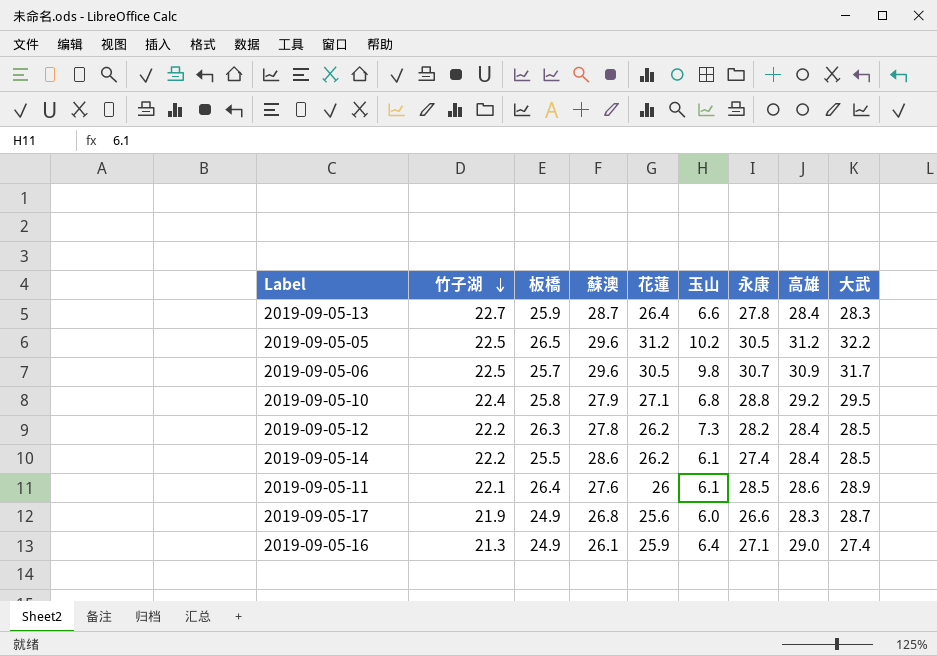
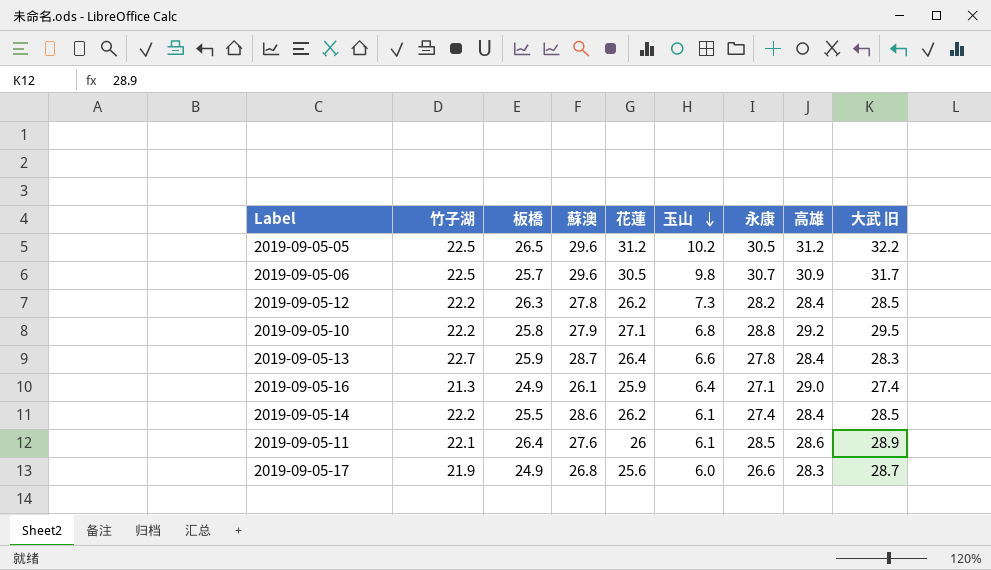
row order: 竹子湖 descending -> 玉山 descending
column name: 大武 -> 大武 旧
2019-09-05-10 | 竹子湖: 22.4 -> 22.2

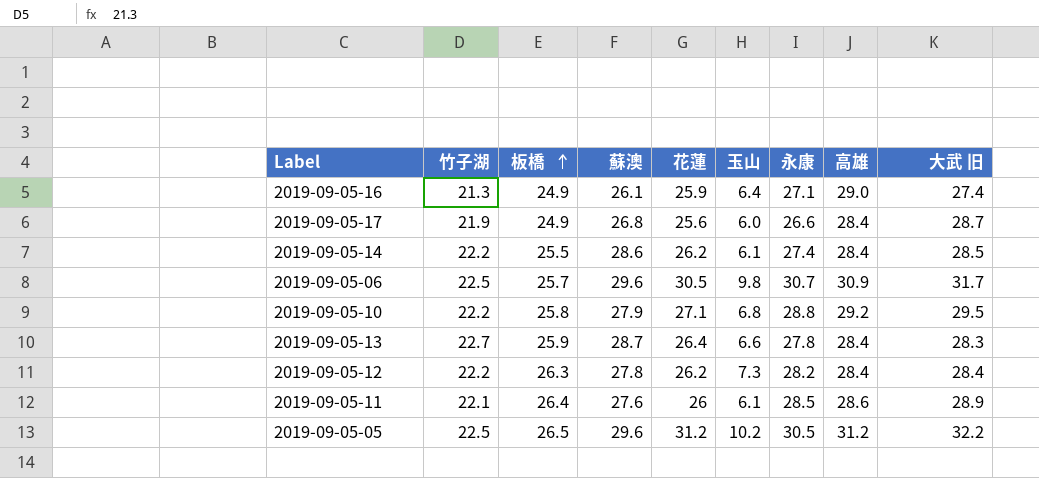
row order: 玉山 descending -> 板橋 ascending
2019-09-05-17 | 高雄: 28.3 -> 28.4
2019-09-05-12 | 大武 旧: 28.5 -> 28.4

